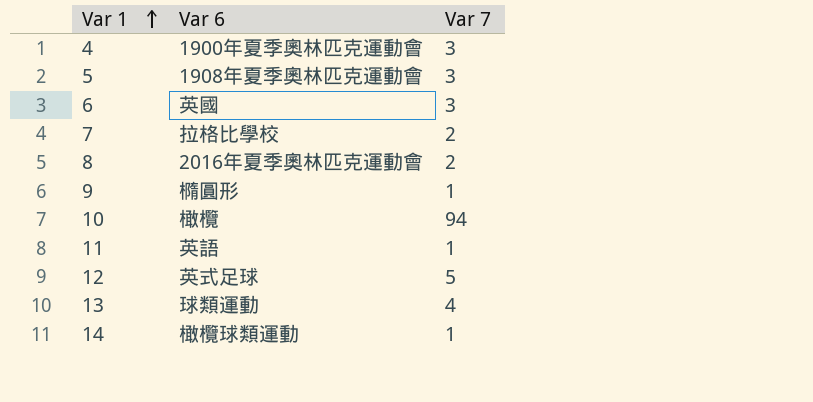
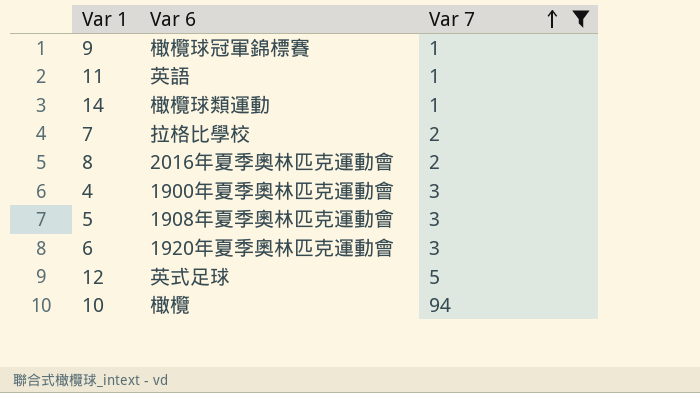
filter: none -> Var 7 != 4
row order: Var 1 ascending -> Var 7 ascending
9 | Var 6: 橢圓形 -> 橄欖球冠軍錦標賽
6 | Var 6: 英國 -> 1920年夏季奧林匹克運動會

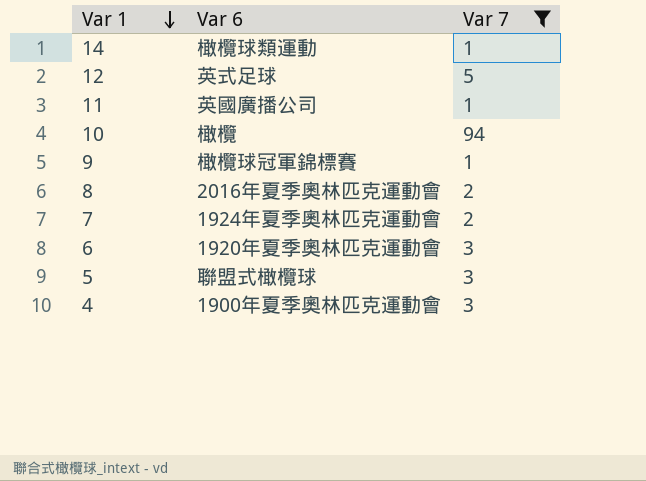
row order: Var 7 ascending -> Var 1 descending
11 | Var 6: 英語 -> 英國廣播公司
7 | Var 6: 拉格比學校 -> 1924年夏季奧林匹克運動會
5 | Var 6: 1908年夏季奧林匹克運動會 -> 聯盟式橄欖球

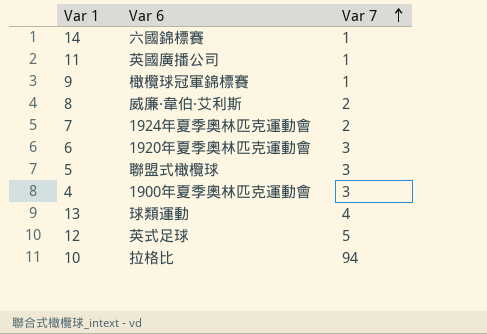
filter: Var 7 != 4 -> none
row order: Var 1 descending -> Var 7 ascending
14 | Var 6: 橄欖球類運動 -> 六國錦標賽
8 | Var 6: 2016年夏季奧林匹克運動會 -> 威廉·韋伯·艾利斯
10 | Var 6: 橄欖 -> 拉格比

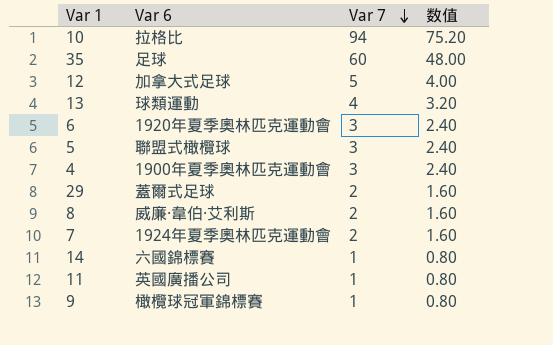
row order: Var 7 ascending -> Var 7 descending
column 数值 | formula: none -> [Var 7] * 0.8
row 35: none -> 足球 | 60 | 48.00
12 | Var 6: 英式足球 -> 加拿大式足球
row 29: none -> 蓋爾式足球 | 2 | 1.60

